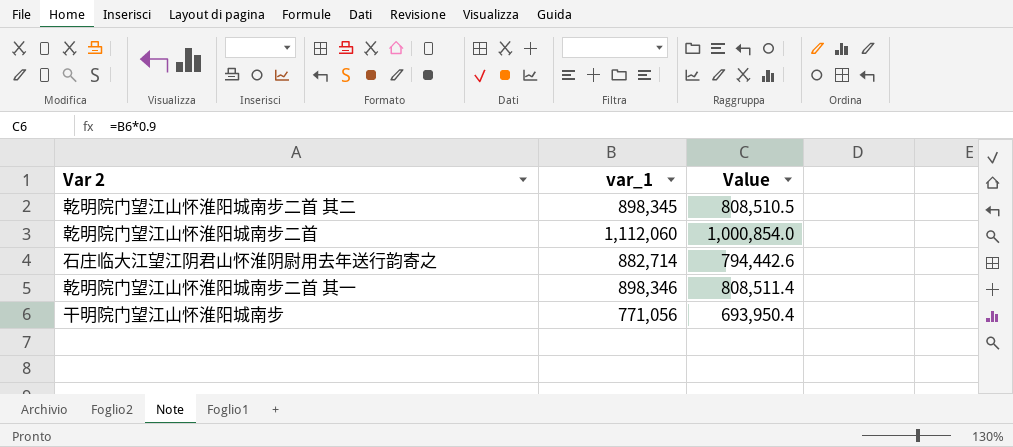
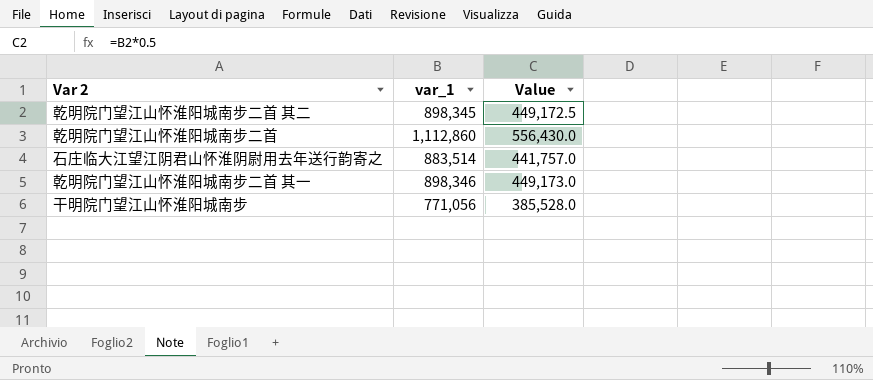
column Value | formula: [var_1] * 0.9 -> [var_1] * 0.5
乾明院门望江山怀淮阳城南步二首 | var_1: 1,112,060 -> 1,112,860
石庄临大江望江阴君山怀淮阴尉用去年送行韵寄之 | var_1: 882,714 -> 883,514

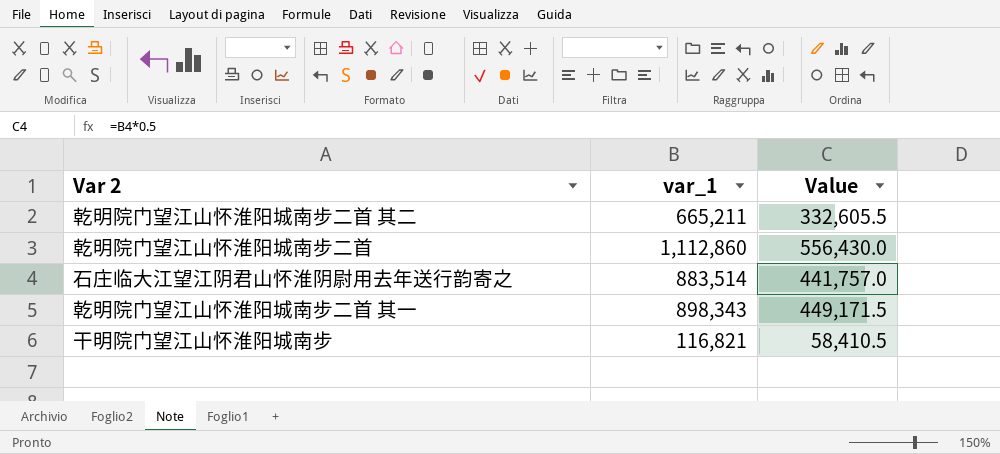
乾明院门望江山怀淮阳城南步二首 其二 | var_1: 898,345 -> 665,211
乾明院门望江山怀淮阳城南步二首 其二 | Value: 449,172.5 -> 332,605.5
乾明院门望江山怀淮阳城南步二首 其一 | var_1: 898,346 -> 898,343
乾明院门望江山怀淮阳城南步二首 其一 | Value: 449,173.0 -> 449,171.5
干明院门望江山怀淮阳城南步 | var_1: 771,056 -> 116,821
干明院门望江山怀淮阳城南步 | Value: 385,528.0 -> 58,410.5

